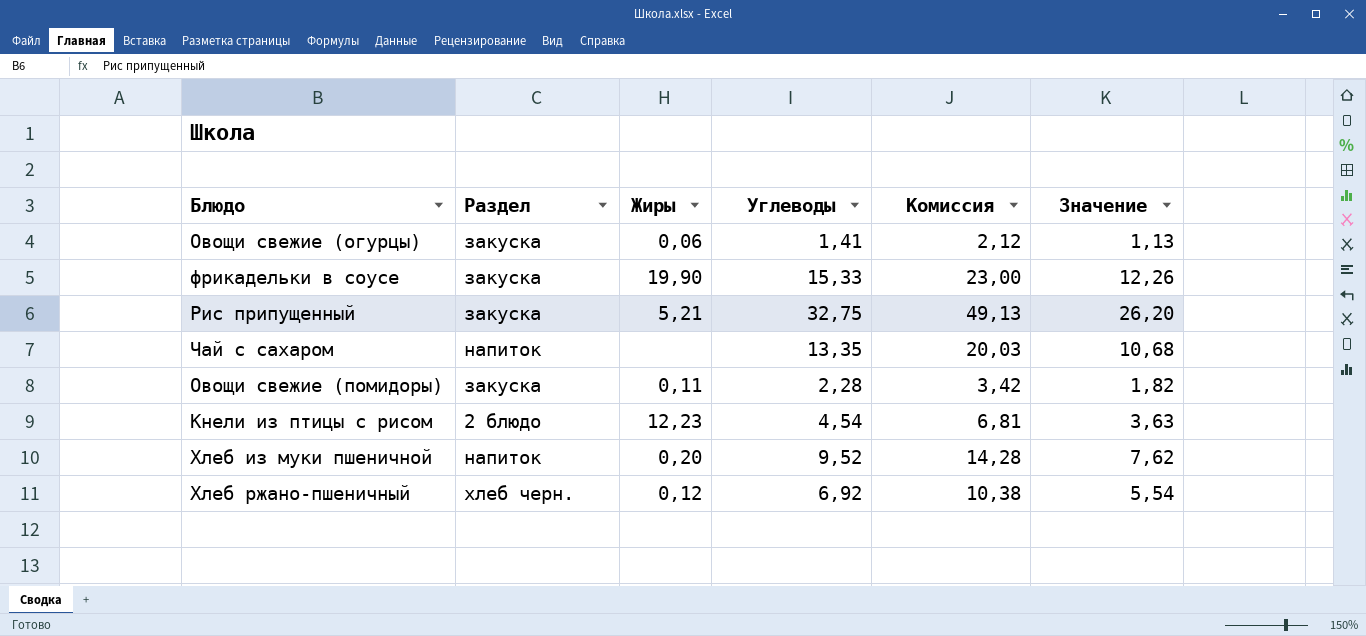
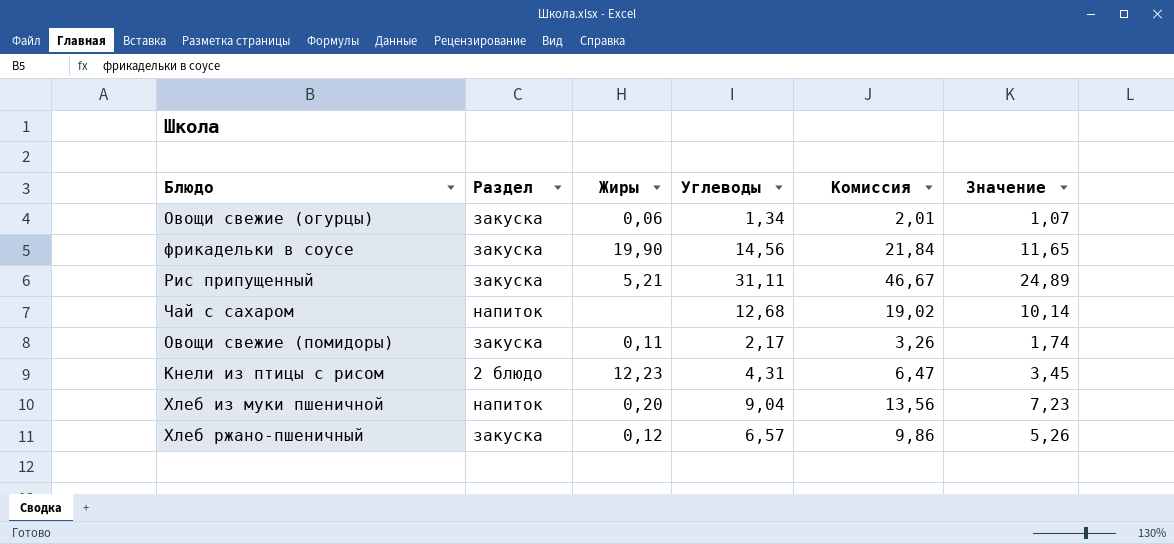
Овощи свежие (огурцы) | Углеводы: 1,41 -> 1,34
Овощи свежие (огурцы) | Комиссия: 2,12 -> 2,01
Овощи свежие (огурцы) | Значение: 1,13 -> 1,07
фрикадельки в соусе | Углеводы: 15,33 -> 14,56
фрикадельки в соусе | Комиссия: 23,00 -> 21,84
фрикадельки в соусе | Значение: 12,26 -> 11,65
Рис припущенный | Углеводы: 32,75 -> 31,11
Рис припущенный | Комиссия: 49,13 -> 46,67
Рис припущенный | Значение: 26,20 -> 24,89
Чай с сахаром | Углеводы: 13,35 -> 12,68
Чай с сахаром | Комиссия: 20,03 -> 19,02
Чай с сахаром | Значение: 10,68 -> 10,14
Овощи свежие (помидоры) | Углеводы: 2,28 -> 2,17
Овощи свежие (помидоры) | Комиссия: 3,42 -> 3,26
Овощи свежие (помидоры) | Значение: 1,82 -> 1,74
Кнели из птицы с рисом | Углеводы: 4,54 -> 4,31
Кнели из птицы с рисом | Комиссия: 6,81 -> 6,47
Кнели из птицы с рисом | Значение: 3,63 -> 3,45
Хлеб из муки пшеничной | Углеводы: 9,52 -> 9,04
Хлеб из муки пшеничной | Комиссия: 14,28 -> 13,56
Хлеб из муки пшеничной | Значение: 7,62 -> 7,23
Хлеб ржано-пшеничный | Раздел: хлеб черн. -> закуска
Хлеб ржано-пшеничный | Углеводы: 6,92 -> 6,57
Хлеб ржано-пшеничный | Комиссия: 10,38 -> 9,86
Хлеб ржано-пшеничный | Значение: 5,54 -> 5,26

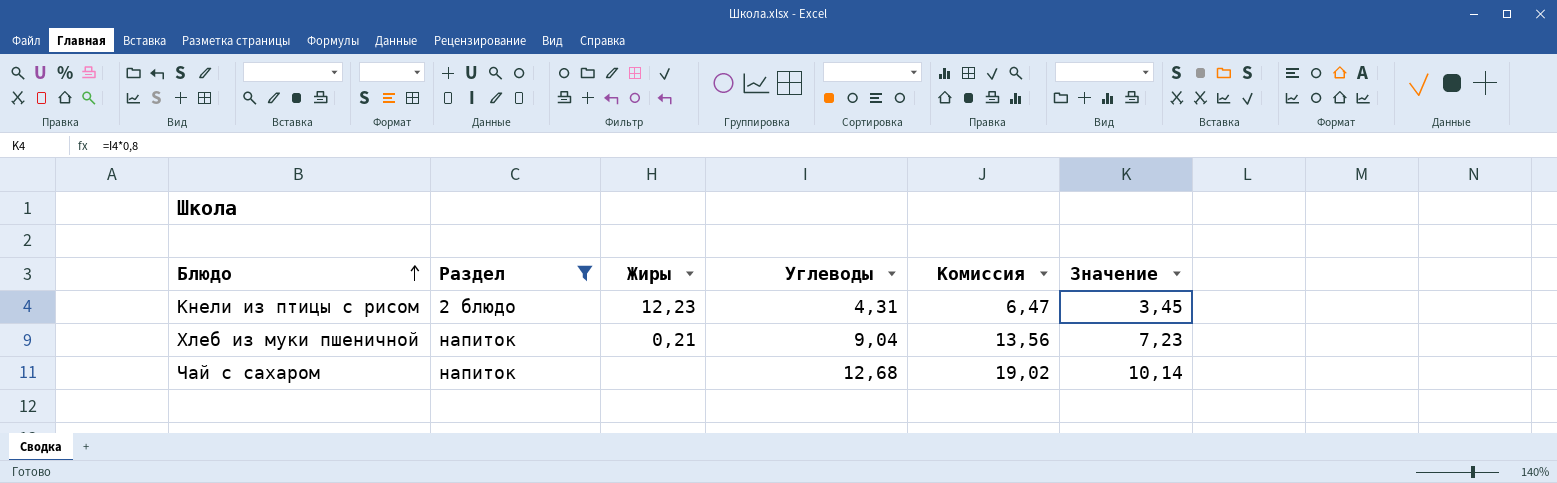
filter: none -> Раздел != закуска
row order: none -> Блюдо ascending
Хлеб из муки пшеничной | Жиры: 0,20 -> 0,21

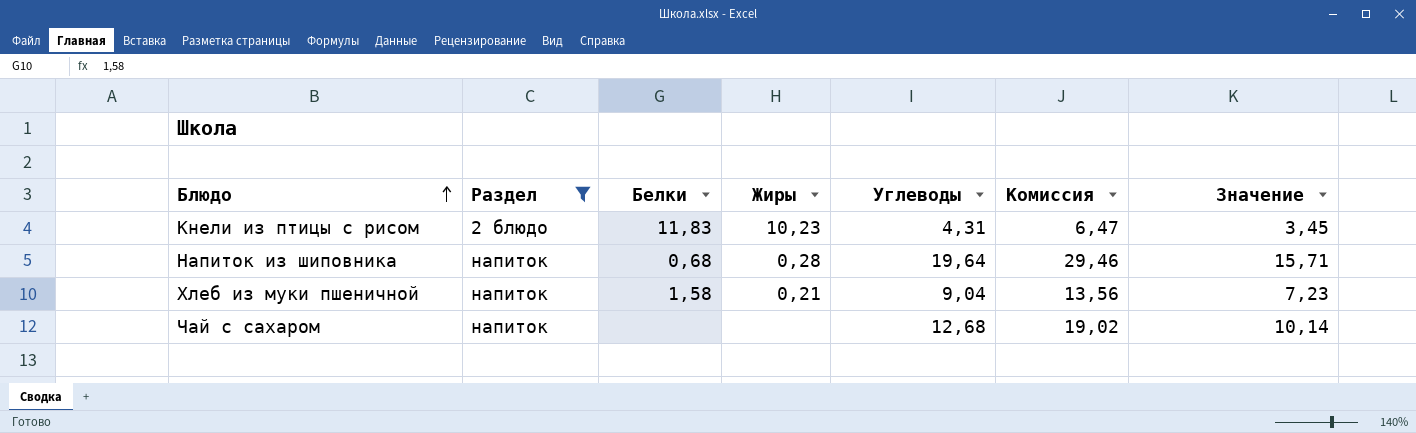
column Белки | position: none -> 3
Кнели из птицы с рисом | Жиры: 12,23 -> 10,23
row Напиток из шиповника: none -> напиток | 0,68 | 0,28 | 19,64 | 29,46 | 15,71

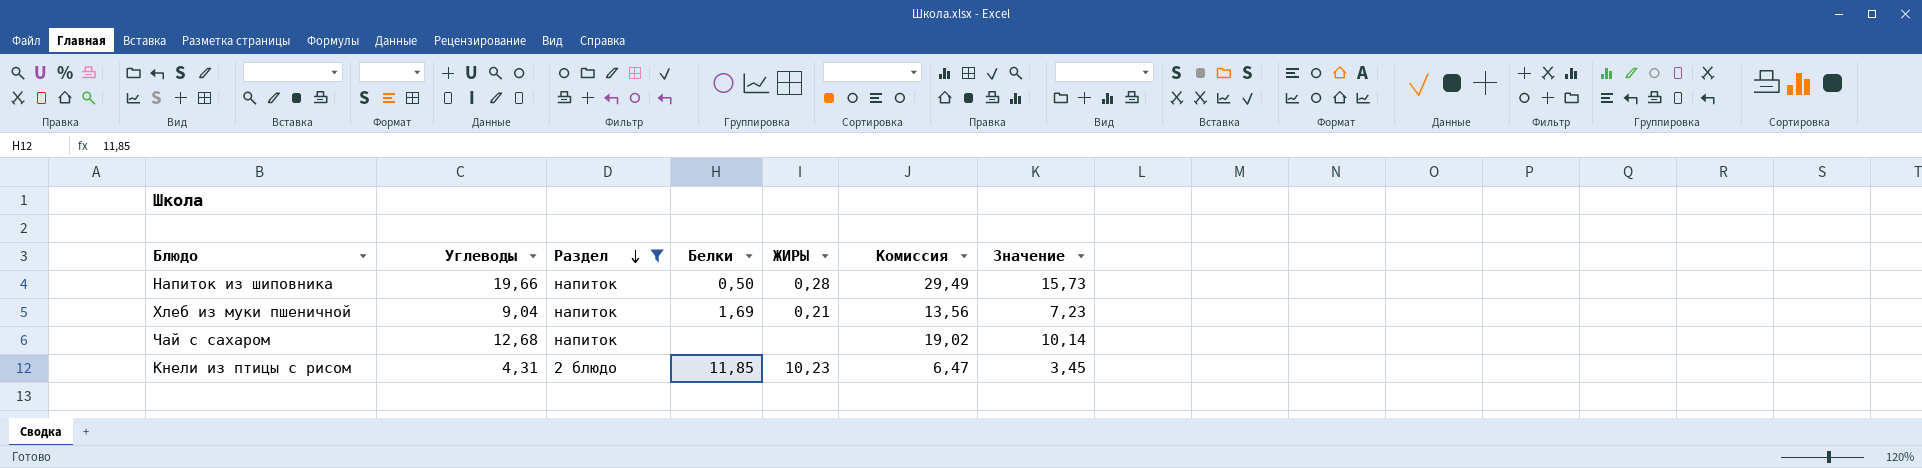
row order: Блюдо ascending -> Раздел descending
column Углеводы | position: 5 -> 2
column name: Жиры -> ЖИРЫ
Напиток из шиповника | Углеводы: 19,64 -> 19,66
Напиток из шиповника | Белки: 0,68 -> 0,50
Напиток из шиповника | Комиссия: 29,46 -> 29,49
Напиток из шиповника | Значение: 15,71 -> 15,73
Хлеб из муки пшеничной | Белки: 1,58 -> 1,69
Кнели из птицы с рисом | Белки: 11,83 -> 11,85

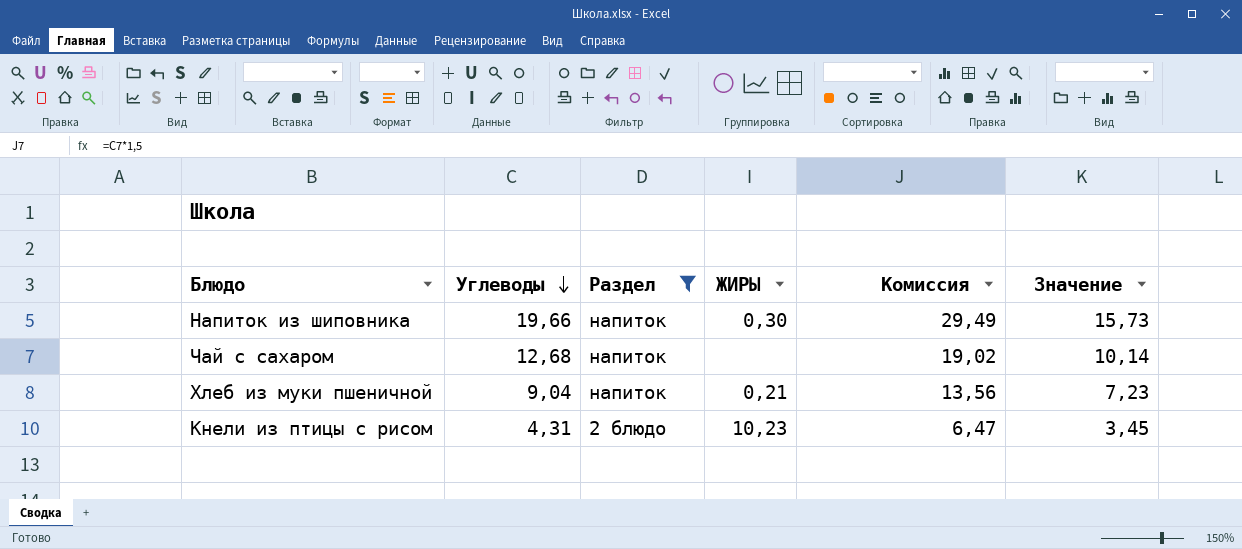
row order: Раздел descending -> Углеводы descending
column Белки | position: 4 -> none
Напиток из шиповника | ЖИРЫ: 0,28 -> 0,30

